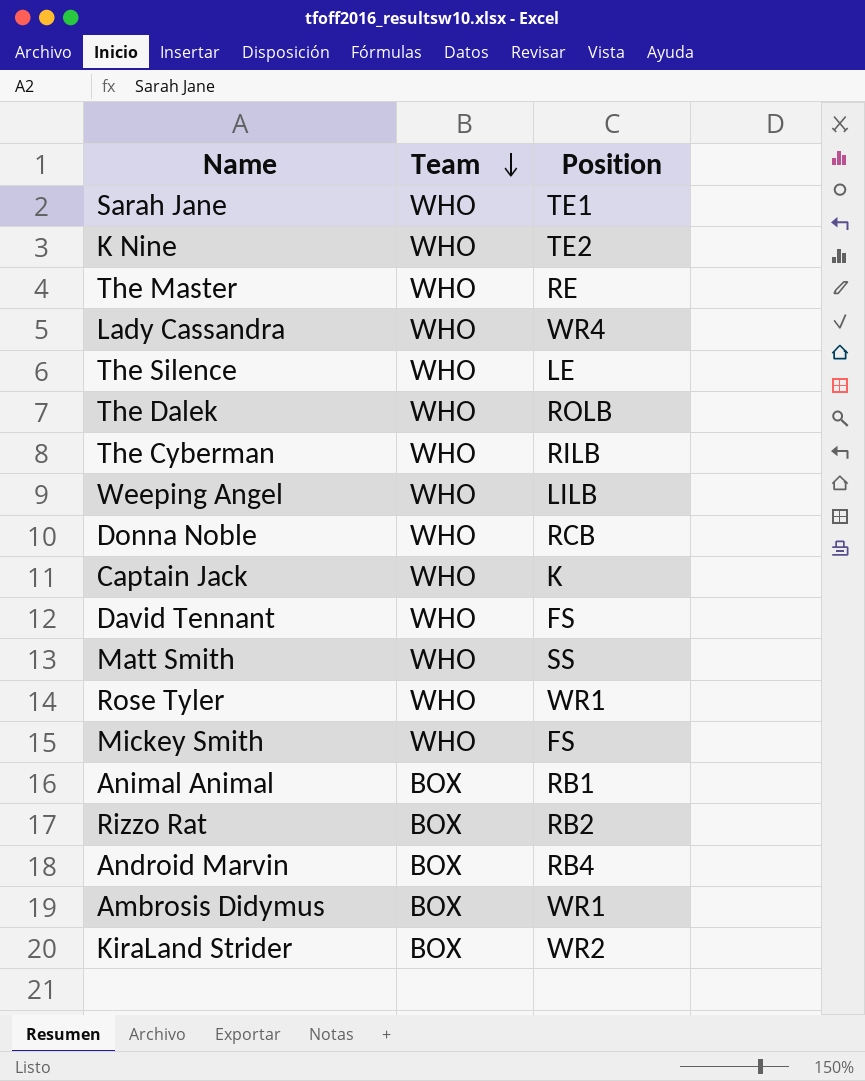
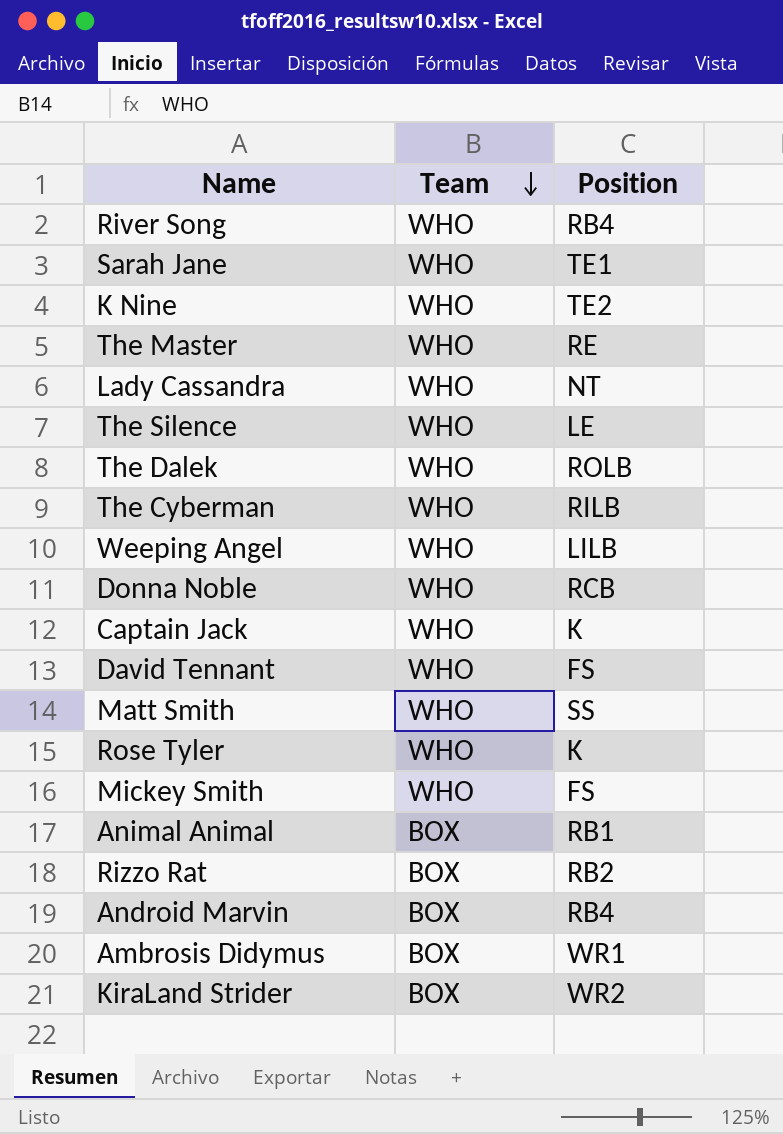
row River Song: none -> WHO | RB4
Lady Cassandra | Position: WR4 -> NT
Rose Tyler | Position: WR1 -> K

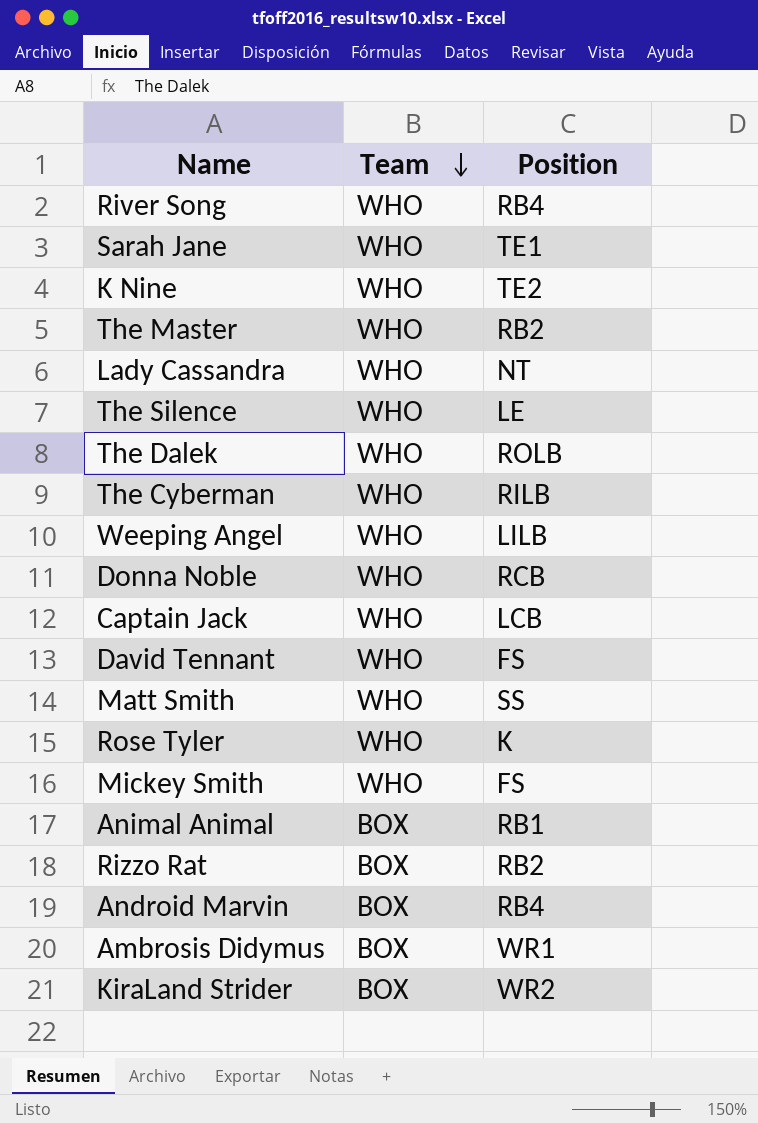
The Master | Position: RE -> RB2
Captain Jack | Position: K -> LCB

